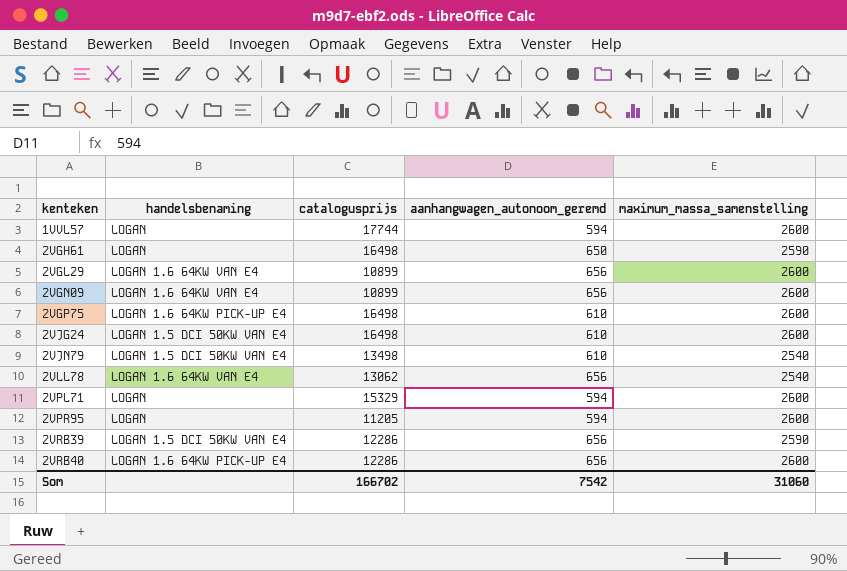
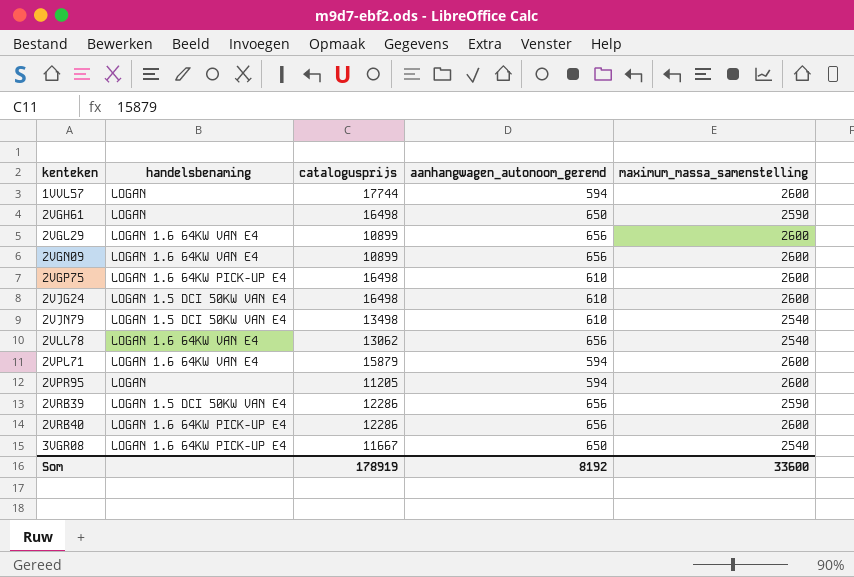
2VPL71 | handelsbenaming: LOGAN -> LOGAN 1.6 64KW VAN E4
2VPL71 | catalogusprijs: 15329 -> 15879
row 3VGR08: none -> LOGAN 1.6 64KW PICK-UP E4 | 11667 | 650 | 2540
Som | catalogusprijs: 166702 -> 178919
Som | aanhangwagen_autonoom_geremd: 7542 -> 8192
Som | maximum_massa_samenstelling: 31060 -> 33600

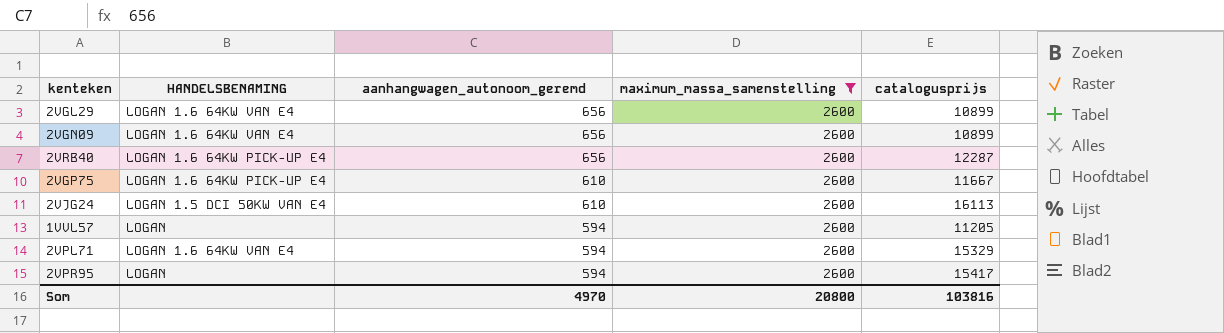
filter: none -> maximum_massa_samenstelling = 2600
row order: kenteken ascending -> aanhangwagen_autonoom_geremd descending
column name: handelsbenaming -> HANDELSBENAMING
column catalogusprijs | position: 3 -> 5
2VRB40 | catalogusprijs: 12286 -> 12287
2VGP75 | catalogusprijs: 16498 -> 11667
2VJG24 | catalogusprijs: 16498 -> 16113
1VVL57 | catalogusprijs: 17744 -> 11205
2VPL71 | catalogusprijs: 15879 -> 15329
2VPR95 | catalogusprijs: 11205 -> 15417
Som | aanhangwagen_autonoom_geremd: 8192 -> 4970
Som | maximum_massa_samenstelling: 33600 -> 20800
Som | catalogusprijs: 178919 -> 103816

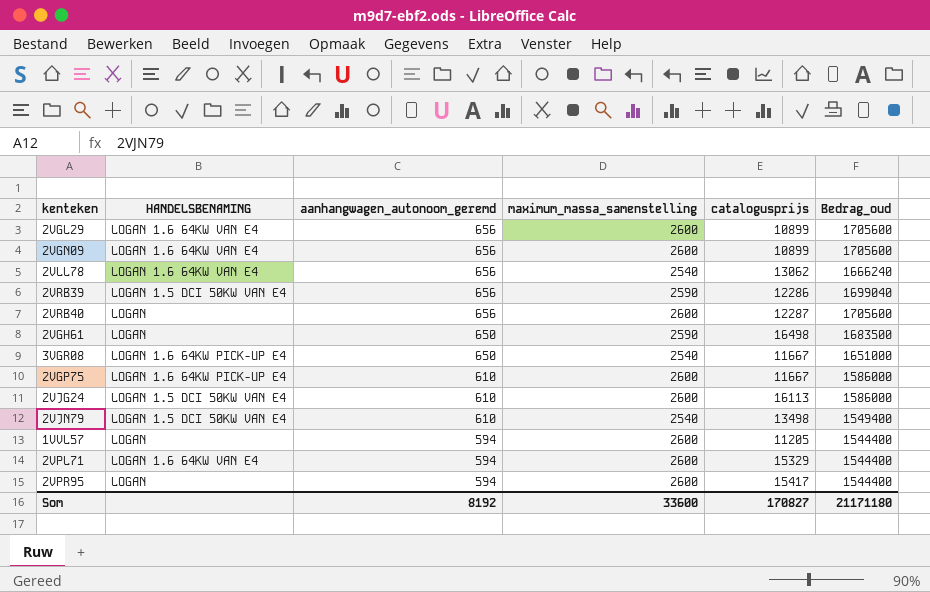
filter: maximum_massa_samenstelling = 2600 -> none
column Bedrag_oud | formula: none -> [aanhangwagen_autonoom_geremd] * [maximum_massa_samenstelling]
2VRB40 | HANDELSBENAMING: LOGAN 1.6 64KW PICK-UP E4 -> LOGAN
Som | aanhangwagen_autonoom_geremd: 4970 -> 8192
Som | maximum_massa_samenstelling: 20800 -> 33600
Som | catalogusprijs: 103816 -> 170827

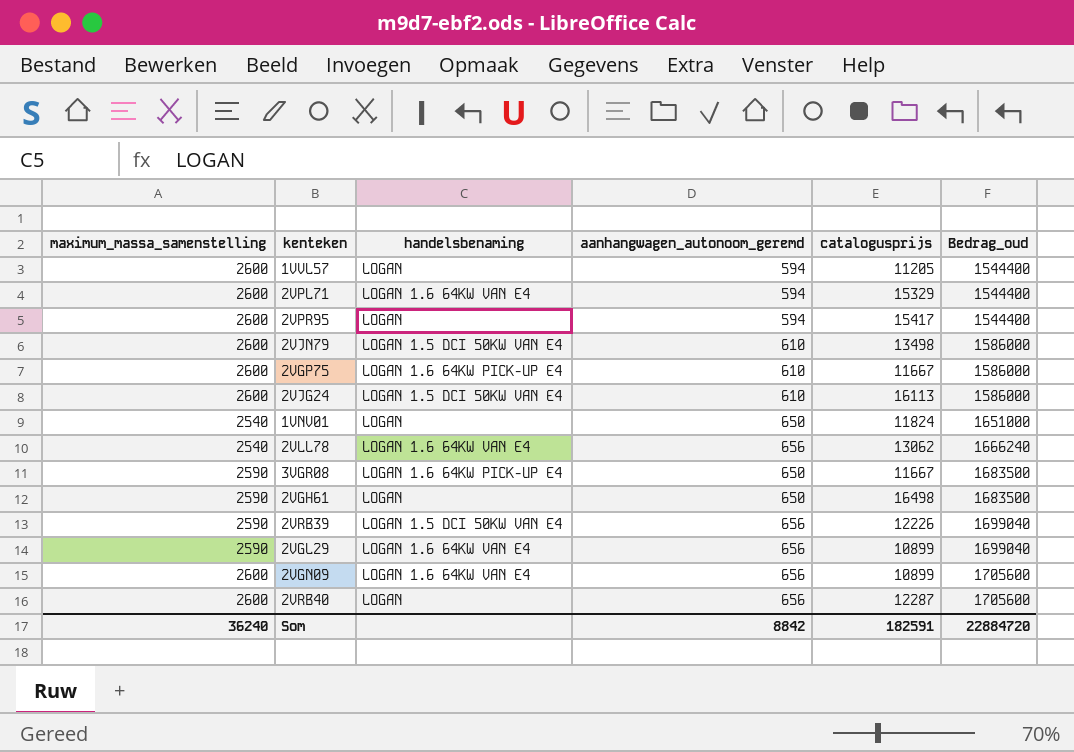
row order: aanhangwagen_autonoom_geremd descending -> Bedrag_oud ascending
column maximum_massa_samenstelling | position: 4 -> 1
column name: HANDELSBENAMING -> handelsbenaming
2VJN79 | maximum_massa_samenstelling: 2540 -> 2600
2VJN79 | Bedrag_oud: 1549400 -> 1586000
row 1VNV01: none -> 2540 | LOGAN | 650 | 11824 | 1651000
3VGR08 | maximum_massa_samenstelling: 2540 -> 2590
3VGR08 | Bedrag_oud: 1651000 -> 1683500
2VRB39 | catalogusprijs: 12286 -> 12226
2VGL29 | maximum_massa_samenstelling: 2600 -> 2590
2VGL29 | Bedrag_oud: 1705600 -> 1699040
Som | maximum_massa_samenstelling: 33600 -> 36240
Som | aanhangwagen_autonoom_geremd: 8192 -> 8842
Som | catalogusprijs: 170827 -> 182591
Som | Bedrag_oud: 21171180 -> 22884720

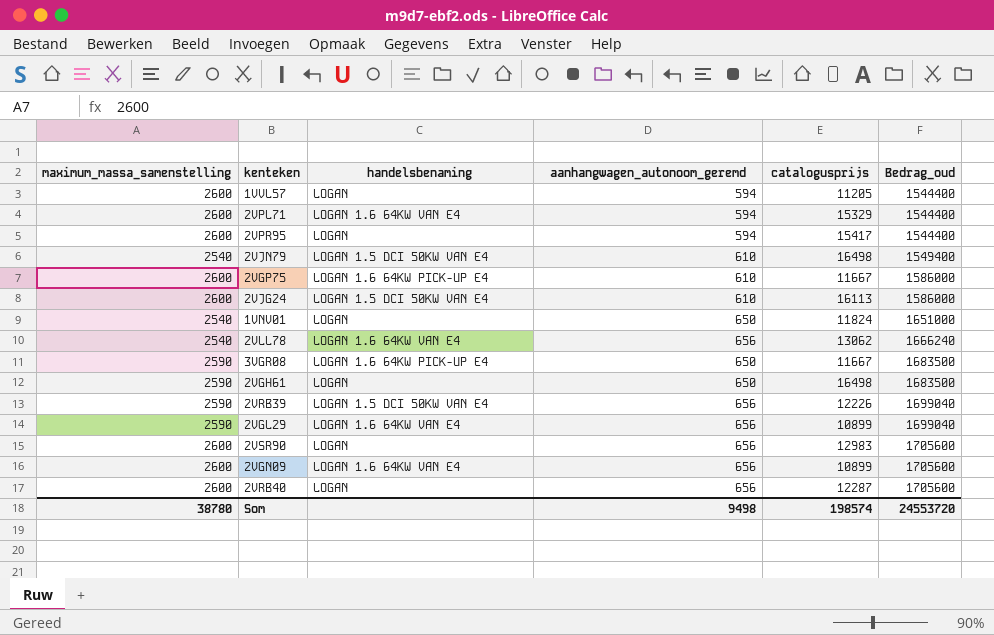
2VJN79 | maximum_massa_samenstelling: 2600 -> 2540
2VJN79 | catalogusprijs: 13498 -> 16498
2VJN79 | Bedrag_oud: 1586000 -> 1549400
row 2VSR90: none -> 2600 | LOGAN | 656 | 12983 | 1705600
Som | maximum_massa_samenstelling: 36240 -> 38780
Som | aanhangwagen_autonoom_geremd: 8842 -> 9498
Som | catalogusprijs: 182591 -> 198574
Som | Bedrag_oud: 22884720 -> 24553720

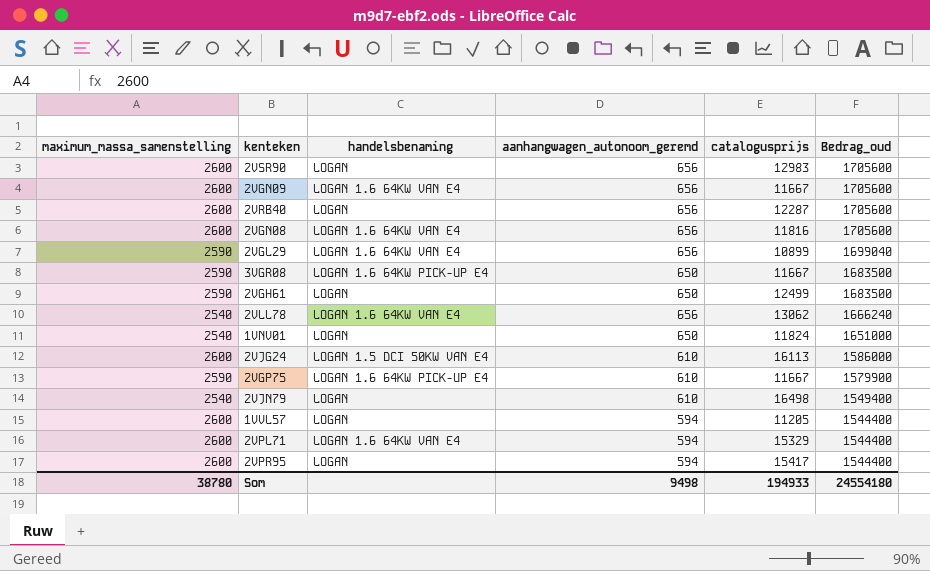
row order: Bedrag_oud ascending -> Bedrag_oud descending
row 2VRB39: 2590 | LOGAN 1.5 DCI 50KW VAN E4 | 656 | 12226 | 1699040 -> none
2VGN09 | catalogusprijs: 10899 -> 11667
row 2VGN08: none -> 2600 | LOGAN 1.6 64KW VAN E4 | 656 | 11816 | 1705600
2VGH61 | catalogusprijs: 16498 -> 12499
2VGP75 | maximum_massa_samenstelling: 2600 -> 2590
2VGP75 | Bedrag_oud: 1586000 -> 1579900
2VJN79 | handelsbenaming: LOGAN 1.5 DCI 50KW VAN E4 -> LOGAN
Som | catalogusprijs: 198574 -> 194933
Som | Bedrag_oud: 24553720 -> 24554180

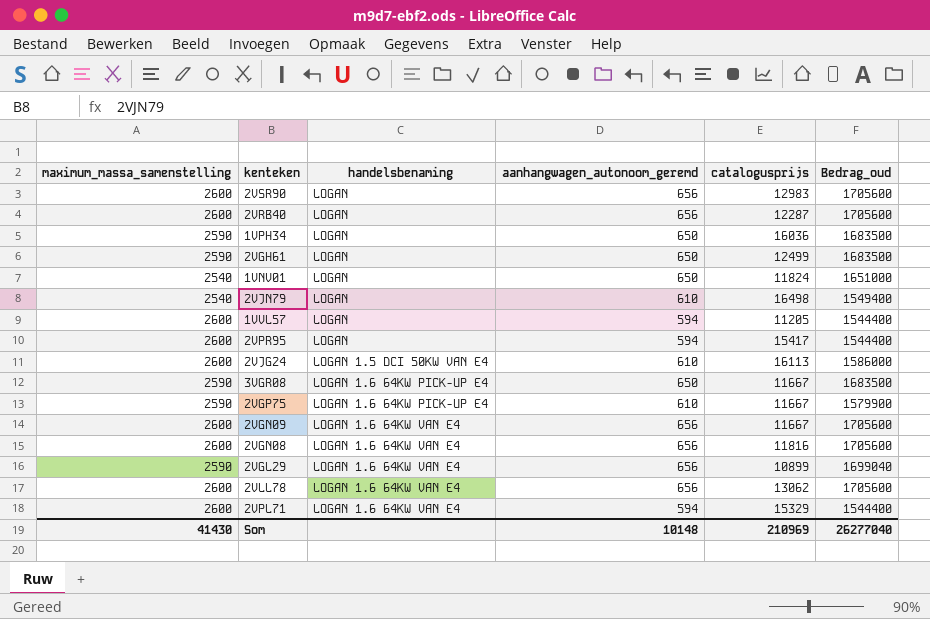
row order: Bedrag_oud descending -> handelsbenaming ascending
row 1VPH34: none -> 2590 | LOGAN | 650 | 16036 | 1683500
2VLL78 | maximum_massa_samenstelling: 2540 -> 2600
2VLL78 | Bedrag_oud: 1666240 -> 1705600
Som | maximum_massa_samenstelling: 38780 -> 41430
Som | aanhangwagen_autonoom_geremd: 9498 -> 10148
Som | catalogusprijs: 194933 -> 210969
Som | Bedrag_oud: 24554180 -> 26277040

